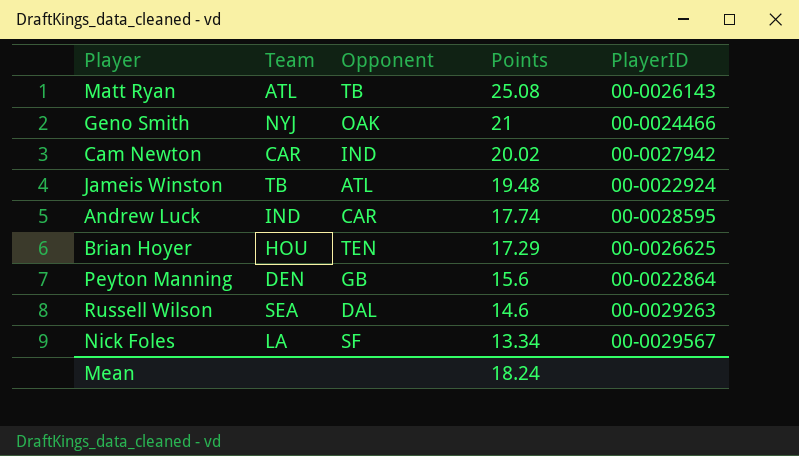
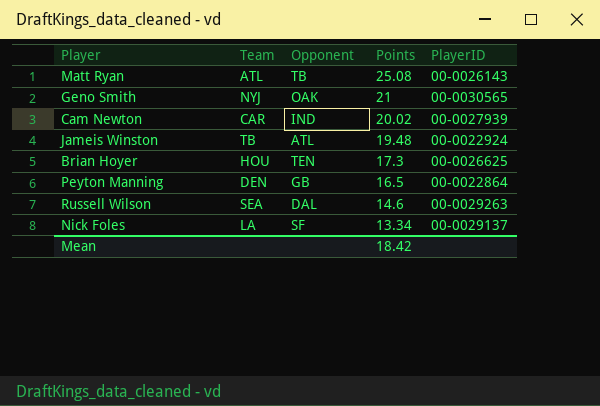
row Andrew Luck: IND | CAR | 17.74 | 00-0028595 -> none
Geno Smith | PlayerID: 00-0024466 -> 00-0030565
Cam Newton | PlayerID: 00-0027942 -> 00-0027939
Brian Hoyer | Points: 17.29 -> 17.3
Peyton Manning | Points: 15.6 -> 16.5
Nick Foles | PlayerID: 00-0029567 -> 00-0029137
Mean | Points: 18.24 -> 18.42

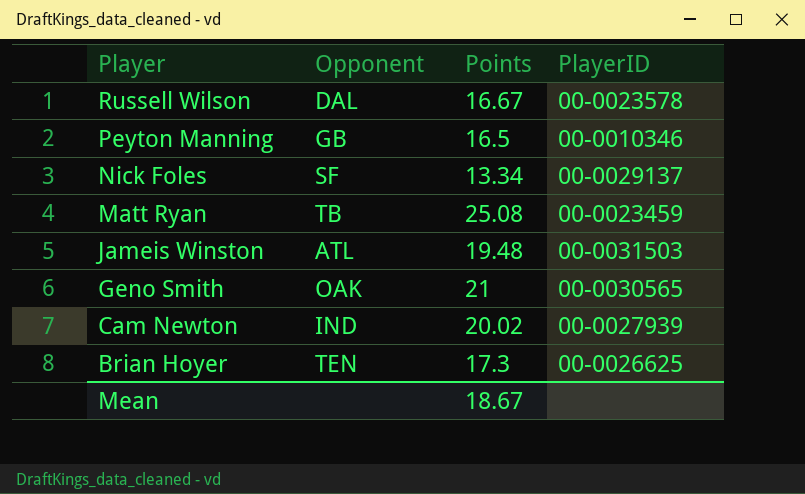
row order: Points descending -> Player descending
column Team | position: 2 -> none
Russell Wilson | Points: 14.6 -> 16.67
Russell Wilson | PlayerID: 00-0029263 -> 00-0023578
Peyton Manning | PlayerID: 00-0022864 -> 00-0010346
Matt Ryan | PlayerID: 00-0026143 -> 00-0023459
Jameis Winston | PlayerID: 00-0022924 -> 00-0031503
Mean | Points: 18.42 -> 18.67

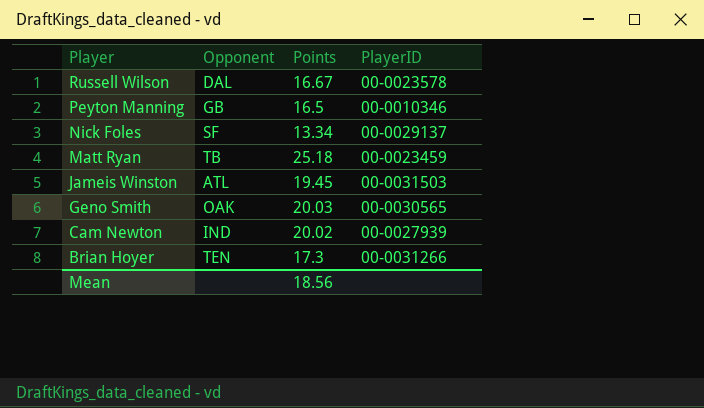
Matt Ryan | Points: 25.08 -> 25.18
Jameis Winston | Points: 19.48 -> 19.45
Geno Smith | Points: 21 -> 20.03
Brian Hoyer | PlayerID: 00-0026625 -> 00-0031266
Mean | Points: 18.67 -> 18.56

